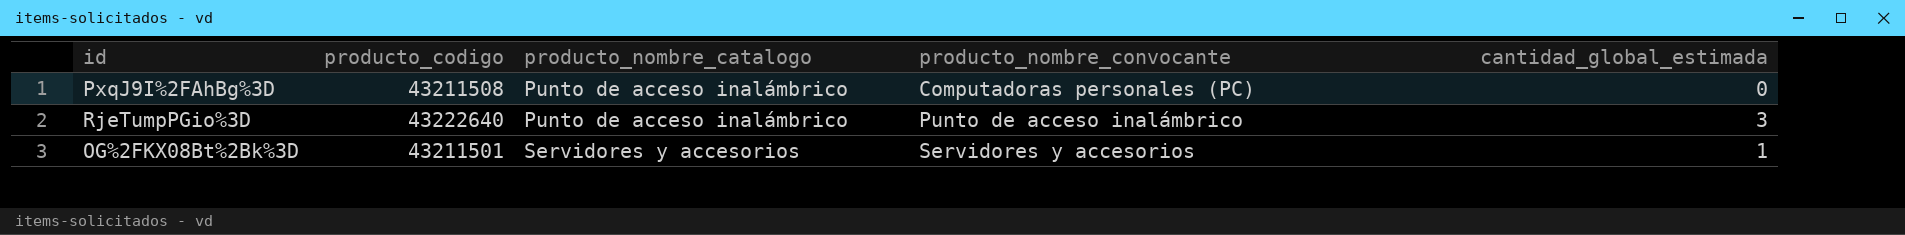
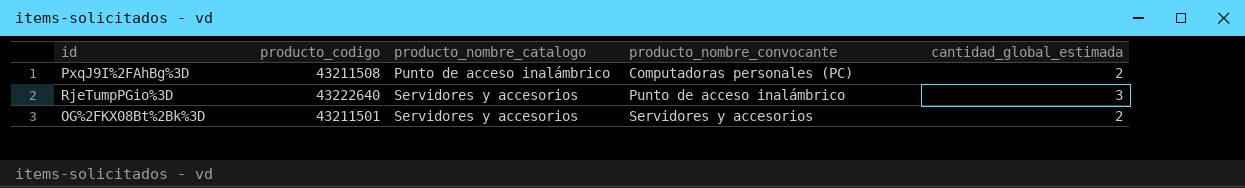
PxqJ9I%2FAhBg%3D | cantidad_global_estimada: 0 -> 2
RjeTumpPGio%3D | producto_nombre_catalogo: Punto de acceso inalámbrico -> Servidores y accesorios
OG%2FKX08Bt%2Bk%3D | cantidad_global_estimada: 1 -> 2

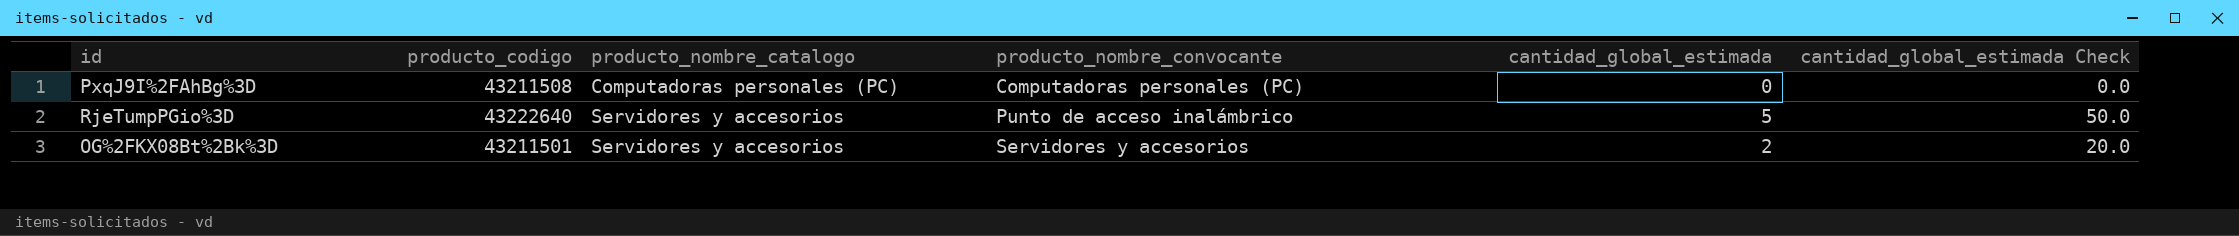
column cantidad_global_estimada Check | formula: none -> [cantidad_global_estimada] * 10
PxqJ9I%2FAhBg%3D | producto_nombre_catalogo: Punto de acceso inalámbrico -> Computadoras personales (PC)
PxqJ9I%2FAhBg%3D | cantidad_global_estimada: 2 -> 0
RjeTumpPGio%3D | cantidad_global_estimada: 3 -> 5

